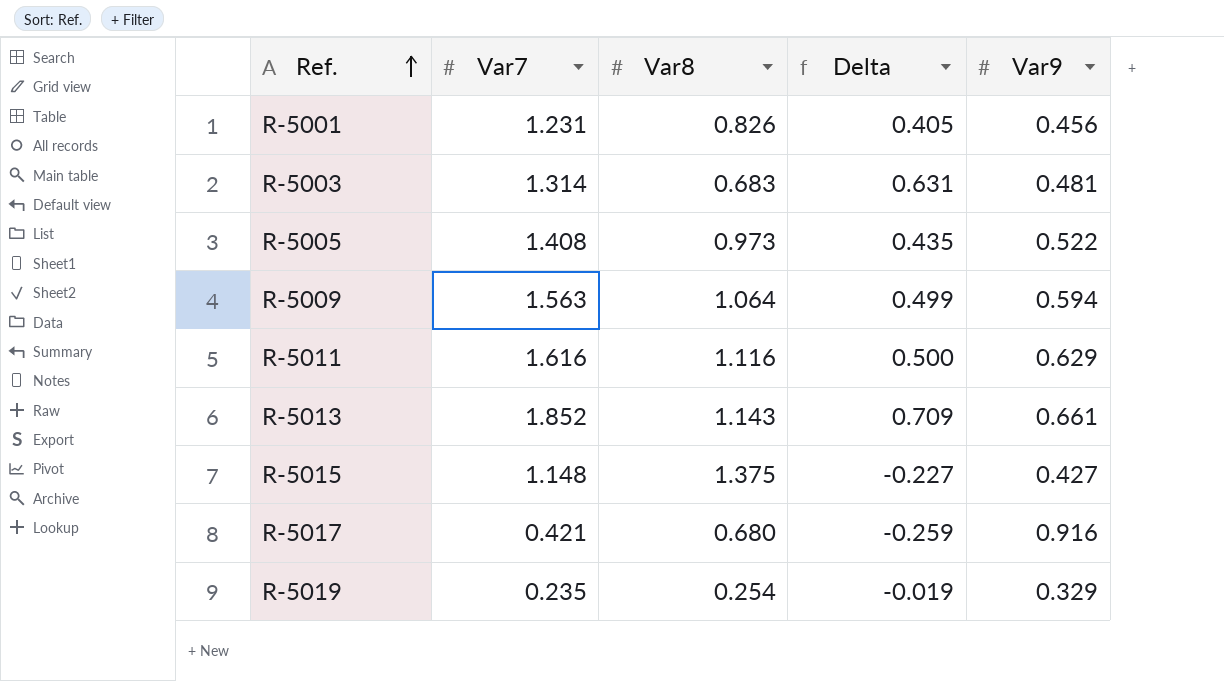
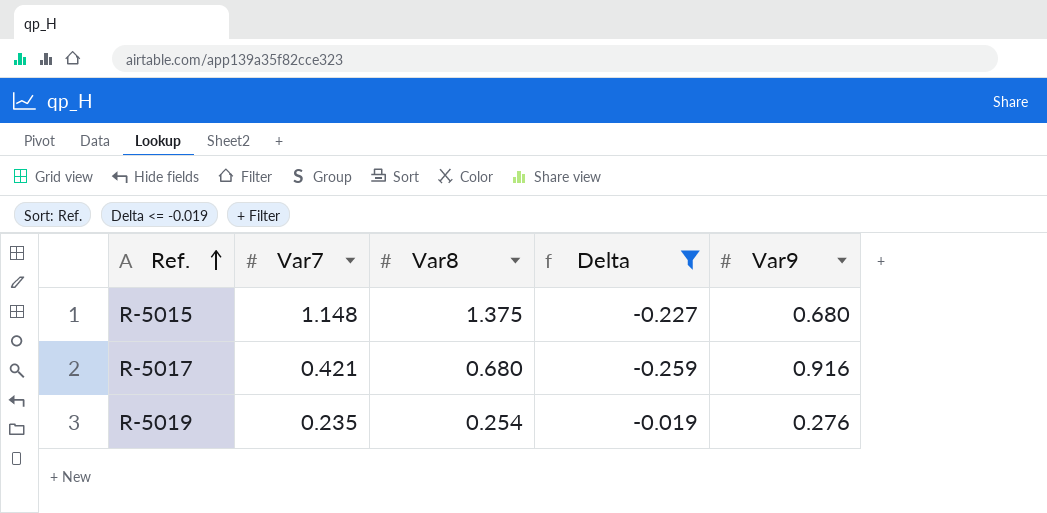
filter: none -> Delta <= -0.019
R-5015 | Var9: 0.427 -> 0.680
R-5019 | Var9: 0.329 -> 0.276

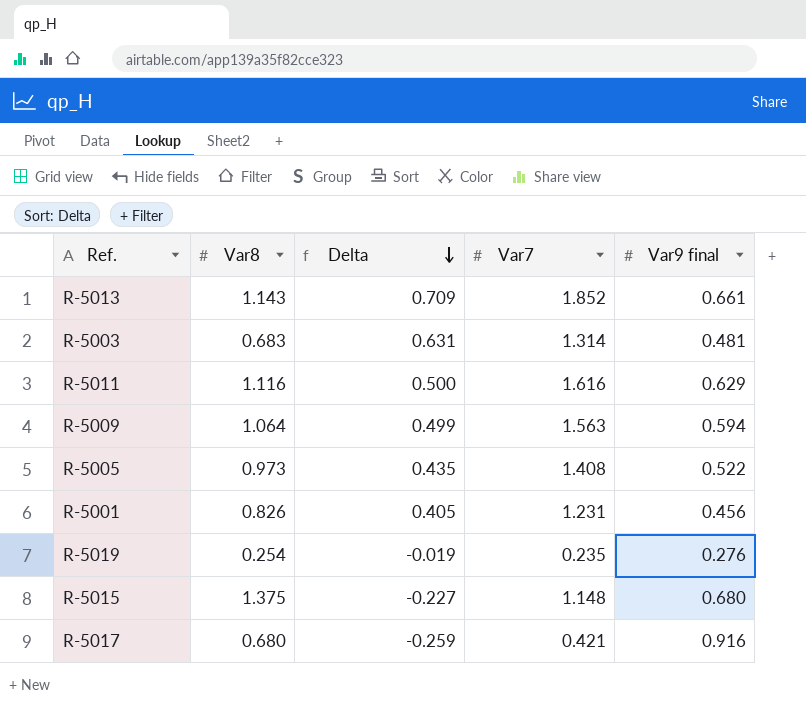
filter: Delta <= -0.019 -> none
row order: Ref. ascending -> Delta descending
column Var7 | position: 2 -> 4
column name: Var9 -> Var9 final

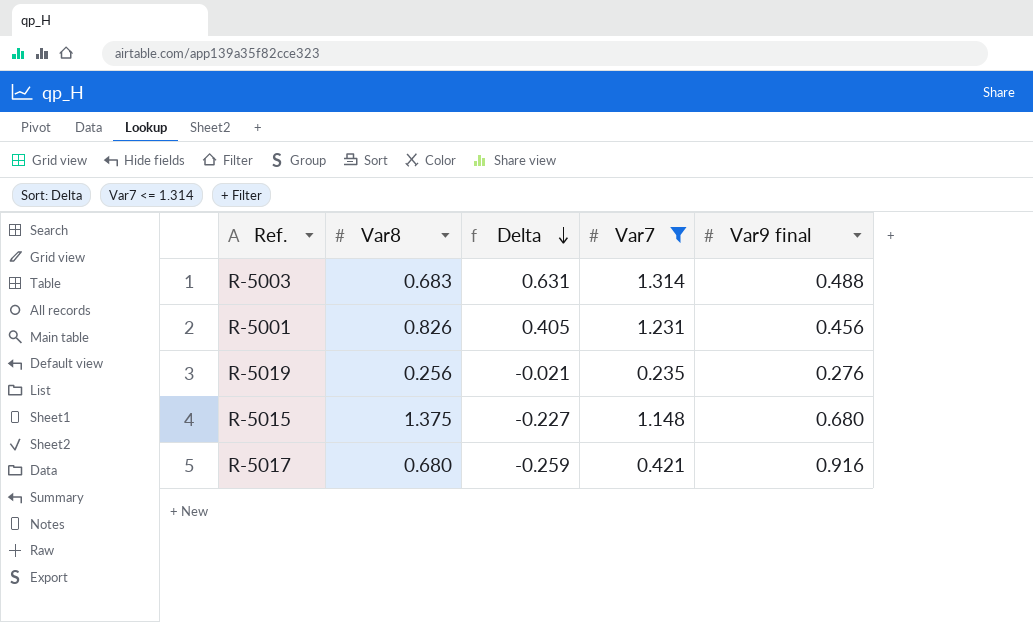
filter: none -> Var7 <= 1.314
R-5003 | Var9 final: 0.481 -> 0.488
R-5019 | Var8: 0.254 -> 0.256
R-5019 | Delta: -0.019 -> -0.021

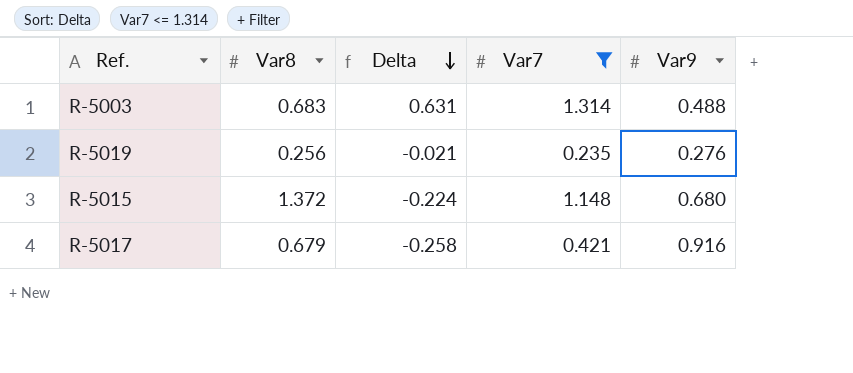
column name: Var9 final -> Var9
row R-5001: 0.826 | 0.405 | 1.231 | 0.456 -> none
R-5015 | Var8: 1.375 -> 1.372
R-5015 | Delta: -0.227 -> -0.224
R-5017 | Var8: 0.680 -> 0.679
R-5017 | Delta: -0.259 -> -0.258

